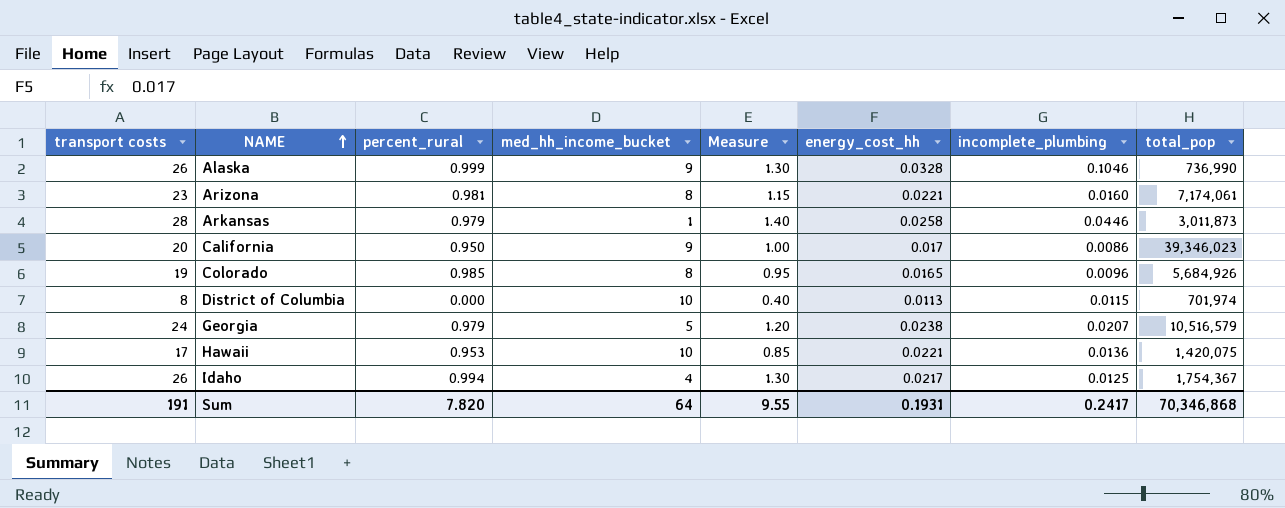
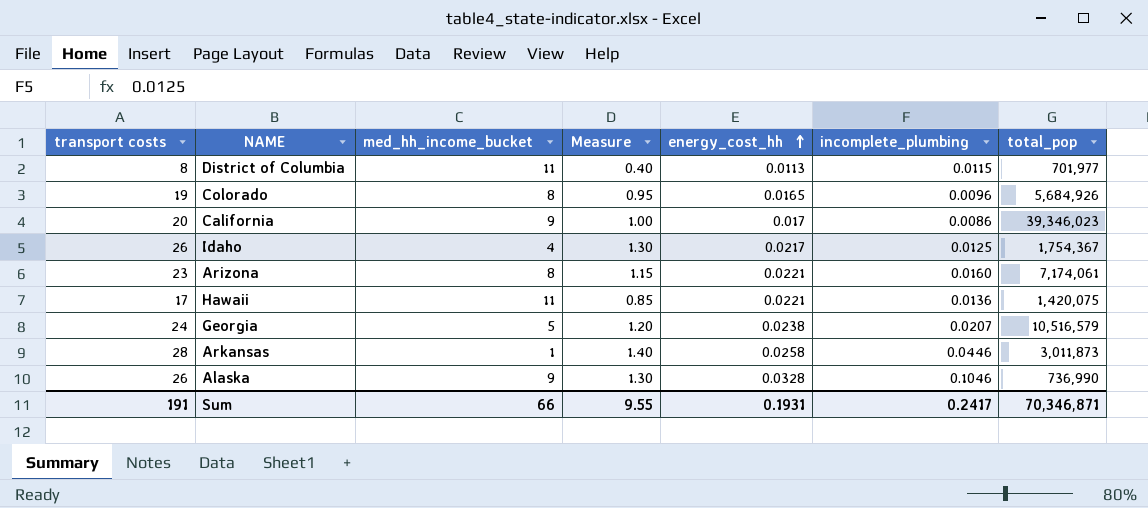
row order: NAME ascending -> energy_cost_hh ascending
column percent_rural | position: 3 -> none
District of Columbia | med_hh_income_bucket: 10 -> 11
District of Columbia | total_pop: 701,974 -> 701,977
Hawaii | med_hh_income_bucket: 10 -> 11
Sum | med_hh_income_bucket: 64 -> 66
Sum | total_pop: 70,346,868 -> 70,346,871

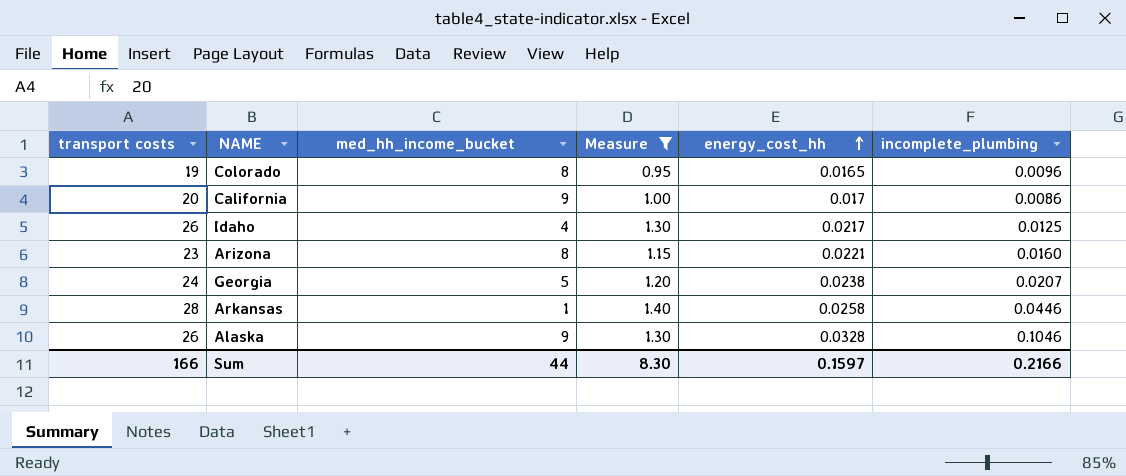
filter: none -> Measure >= 0.95
column total_pop | position: 7 -> none
Sum | transport costs: 191 -> 166
Sum | med_hh_income_bucket: 66 -> 44
Sum | Measure: 9.55 -> 8.30
Sum | energy_cost_hh: 0.1931 -> 0.1597
Sum | incomplete_plumbing: 0.2417 -> 0.2166

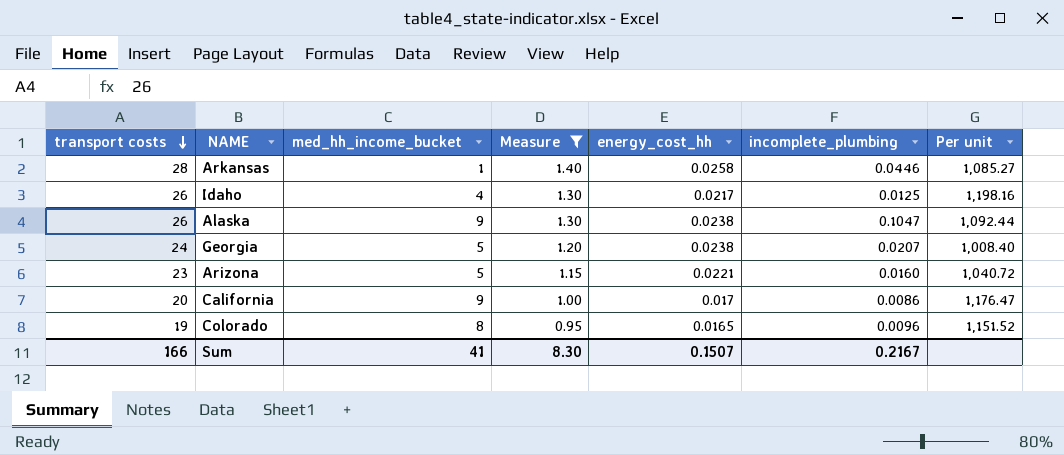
row order: energy_cost_hh ascending -> transport costs descending
column Per unit | formula: none -> [transport costs] / [energy_cost_hh]
Alaska | energy_cost_hh: 0.0328 -> 0.0238
Alaska | incomplete_plumbing: 0.1046 -> 0.1047
Arizona | med_hh_income_bucket: 8 -> 5
Sum | med_hh_income_bucket: 44 -> 41
Sum | energy_cost_hh: 0.1597 -> 0.1507
Sum | incomplete_plumbing: 0.2166 -> 0.2167

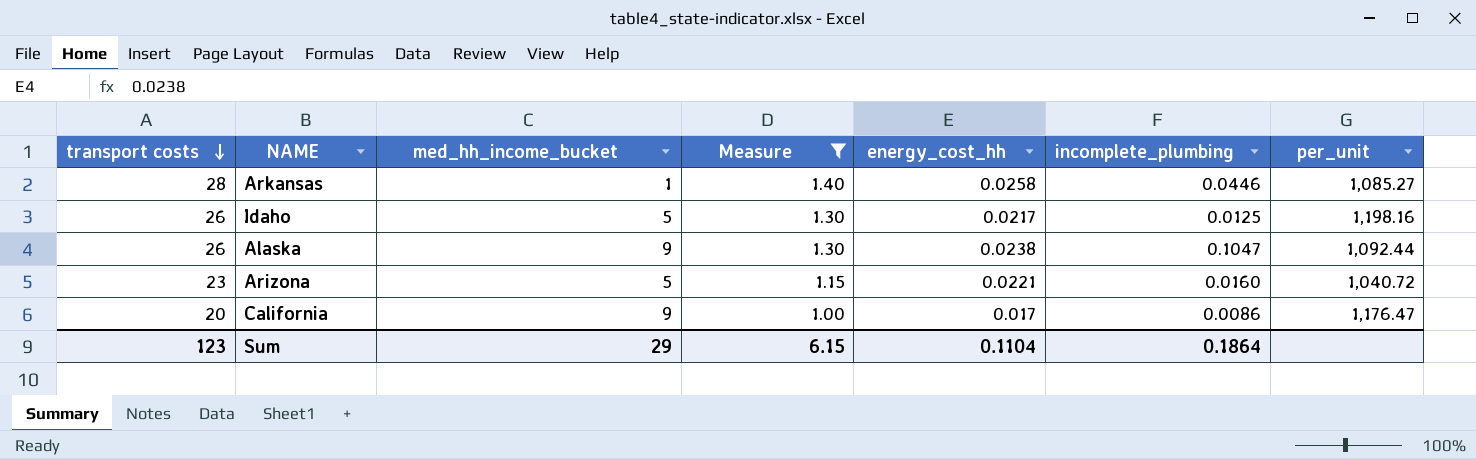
column name: Per unit -> per_unit
row Georgia: 24 | 5 | 1.20 | 0.0238 | 0.0207 | 1,008.40 -> none
row Colorado: 19 | 8 | 0.95 | 0.0165 | 0.0096 | 1,151.52 -> none
Idaho | med_hh_income_bucket: 4 -> 5
Sum | transport costs: 166 -> 123
Sum | med_hh_income_bucket: 41 -> 29
Sum | Measure: 8.30 -> 6.15
Sum | energy_cost_hh: 0.1507 -> 0.1104
Sum | incomplete_plumbing: 0.2167 -> 0.1864

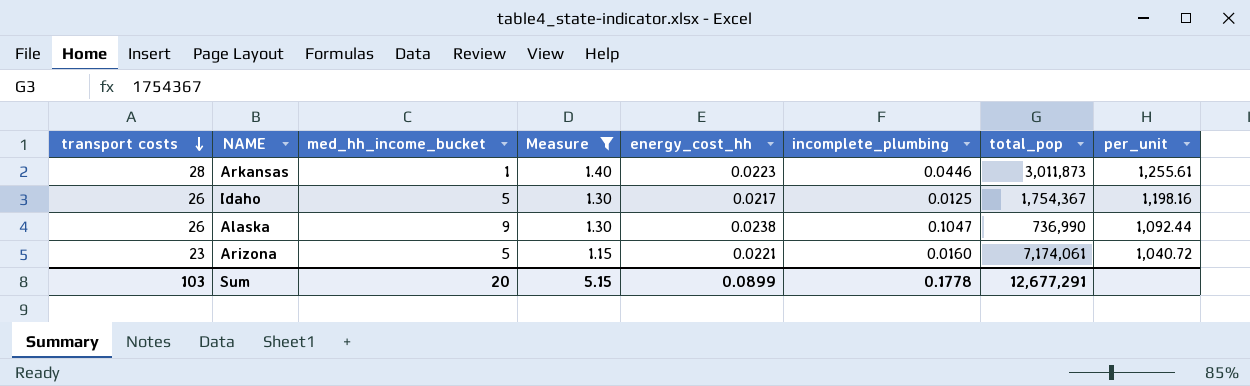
column total_pop | position: none -> 7
row California: 20 | 9 | 1.00 | 0.017 | 0.0086 | 1,176.47 -> none
Arkansas | energy_cost_hh: 0.0258 -> 0.0223
Arkansas | per_unit: 1,085.27 -> 1,255.61
Sum | transport costs: 123 -> 103
Sum | med_hh_income_bucket: 29 -> 20
Sum | Measure: 6.15 -> 5.15
Sum | energy_cost_hh: 0.1104 -> 0.0899
Sum | incomplete_plumbing: 0.1864 -> 0.1778

